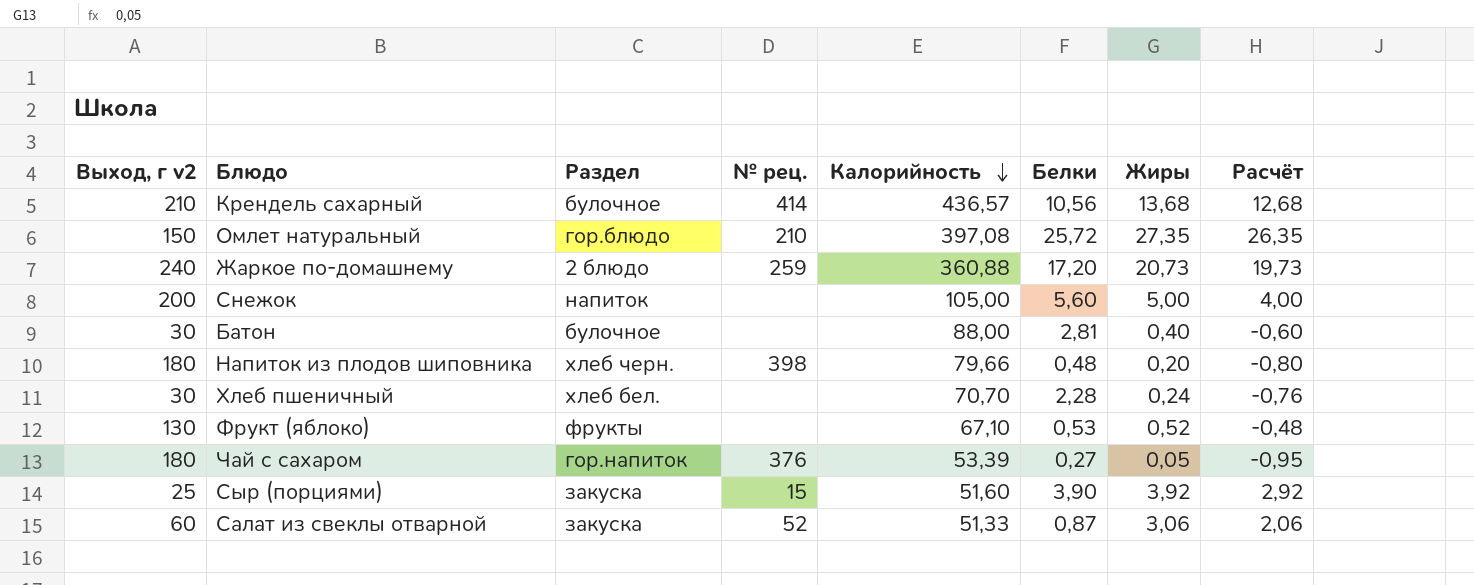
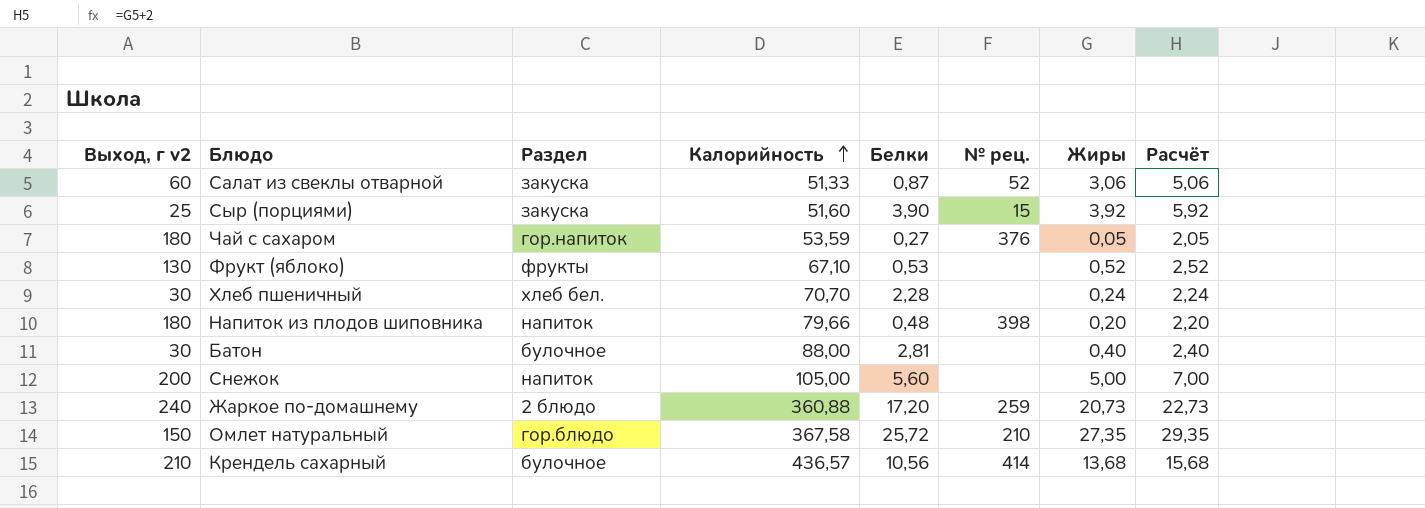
row order: Калорийность descending -> Калорийность ascending
column № рец. | position: 4 -> 6
column Расчёт | formula: [Жиры] - 1 -> [Жиры] + 2
Чай с сахаром | Калорийность: 53,39 -> 53,59
Напиток из плодов шиповника | Раздел: хлеб черн. -> напиток
Омлет натуральный | Калорийность: 397,08 -> 367,58

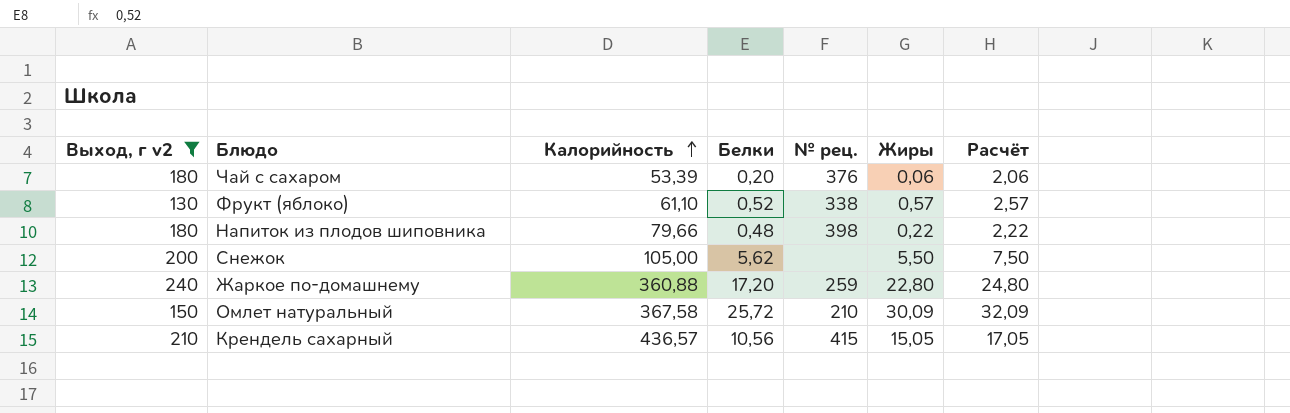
filter: none -> Выход, г v2 >= 130
column Раздел | position: 3 -> none
Чай с сахаром | Калорийность: 53,59 -> 53,39
Чай с сахаром | Белки: 0,27 -> 0,20
Чай с сахаром | Жиры: 0,05 -> 0,06
Чай с сахаром | Расчёт: 2,05 -> 2,06
Фрукт (яблоко) | Калорийность: 67,10 -> 61,10
Фрукт (яблоко) | Белки: 0,53 -> 0,52
Фрукт (яблоко) | № рец.: none -> 338
Фрукт (яблоко) | Жиры: 0,52 -> 0,57
Фрукт (яблоко) | Расчёт: 2,52 -> 2,57
Напиток из плодов шиповника | Жиры: 0,20 -> 0,22
Напиток из плодов шиповника | Расчёт: 2,20 -> 2,22
Снежок | Белки: 5,60 -> 5,62
Снежок | Жиры: 5,00 -> 5,50
Снежок | Расчёт: 7,00 -> 7,50
Жаркое по-домашнему | Жиры: 20,73 -> 22,80
Жаркое по-домашнему | Расчёт: 22,73 -> 24,80
Омлет натуральный | Жиры: 27,35 -> 30,09
Омлет натуральный | Расчёт: 29,35 -> 32,09
Крендель сахарный | № рец.: 414 -> 415
Крендель сахарный | Жиры: 13,68 -> 15,05
Крендель сахарный | Расчёт: 15,68 -> 17,05

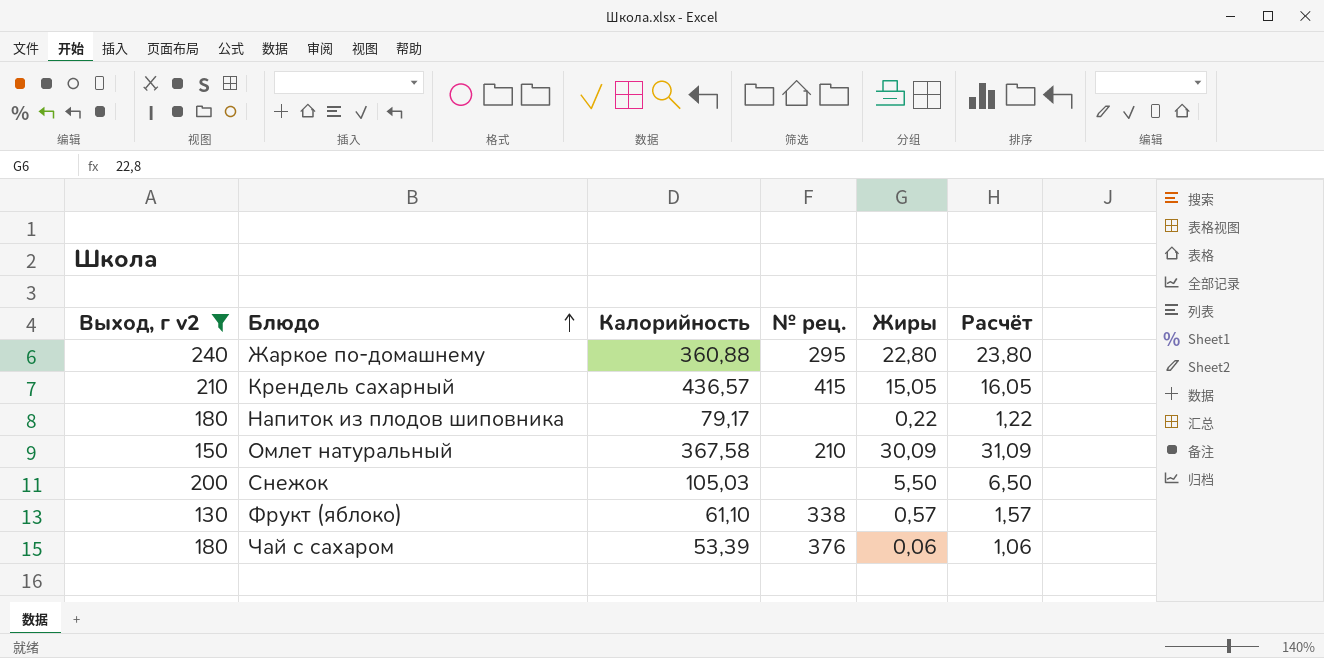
row order: Калорийность ascending -> Блюдо ascending
column Белки | position: 4 -> none
column Расчёт | formula: [Жиры] + 2 -> [Жиры] + 1
Жаркое по-домашнему | № рец.: 259 -> 295
Напиток из плодов шиповника | Калорийность: 79,66 -> 79,17
Напиток из плодов шиповника | № рец.: 398 -> none
Снежок | Калорийность: 105,00 -> 105,03

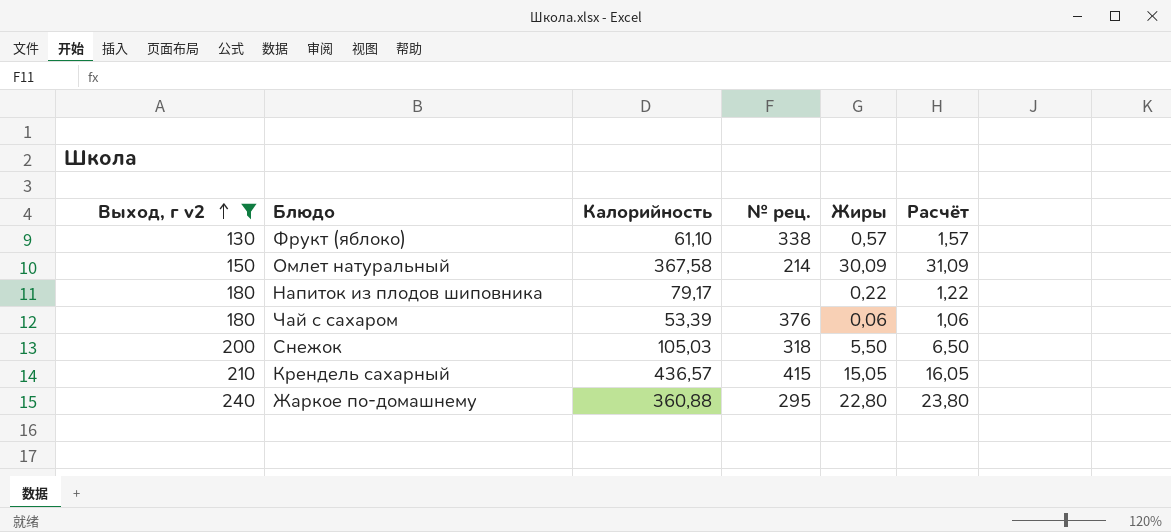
row order: Блюдо ascending -> Выход, г v2 ascending
Омлет натуральный | № рец.: 210 -> 214
Снежок | № рец.: none -> 318

